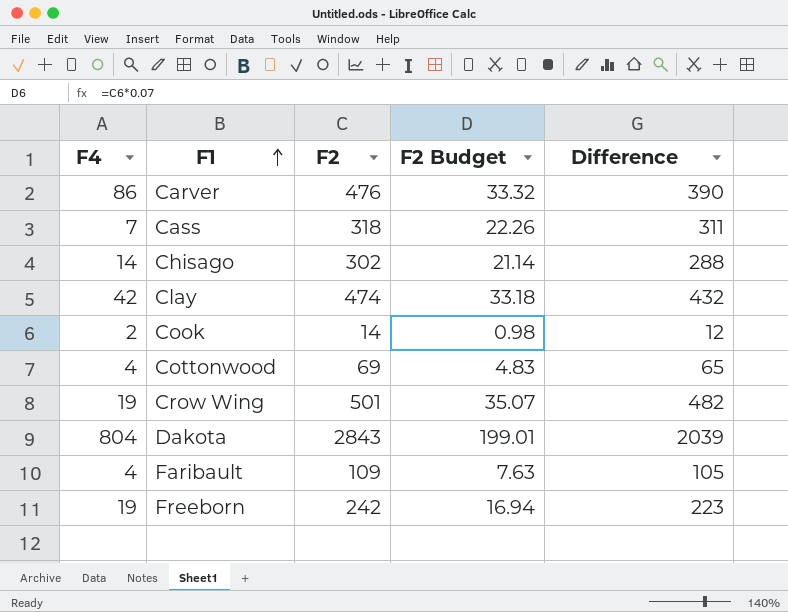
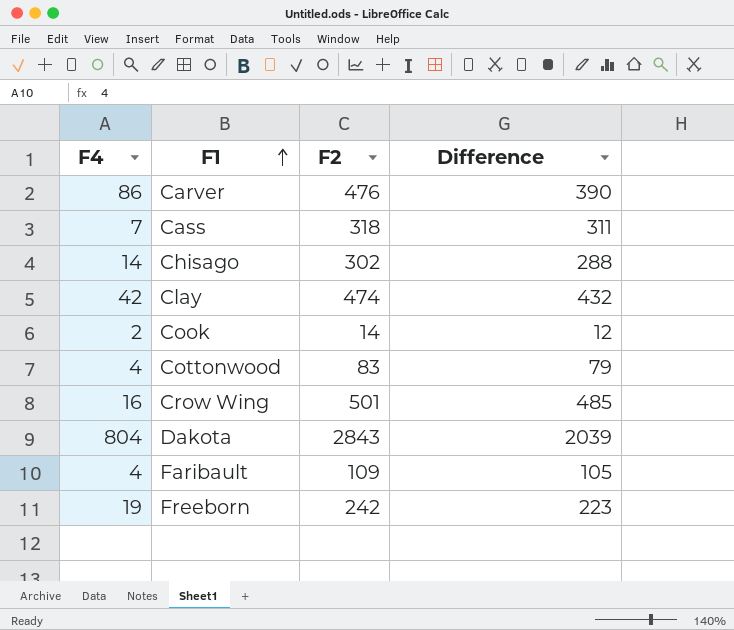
column F2 Budget | formula: [F2] * 0.07 -> none
Cottonwood | F2: 69 -> 83
Cottonwood | Difference: 65 -> 79
Crow Wing | F4: 19 -> 16
Crow Wing | Difference: 482 -> 485

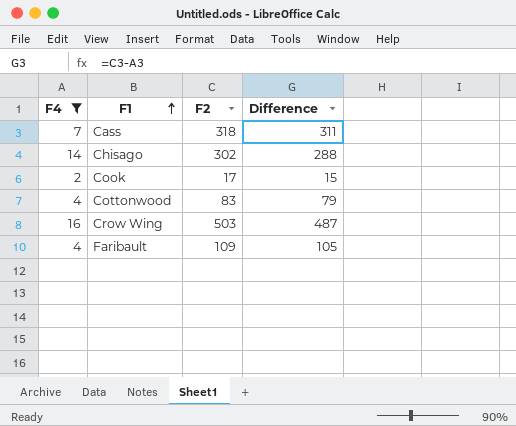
filter: none -> F4 <= 16
Cook | F2: 14 -> 17
Cook | Difference: 12 -> 15
Crow Wing | F2: 501 -> 503
Crow Wing | Difference: 485 -> 487

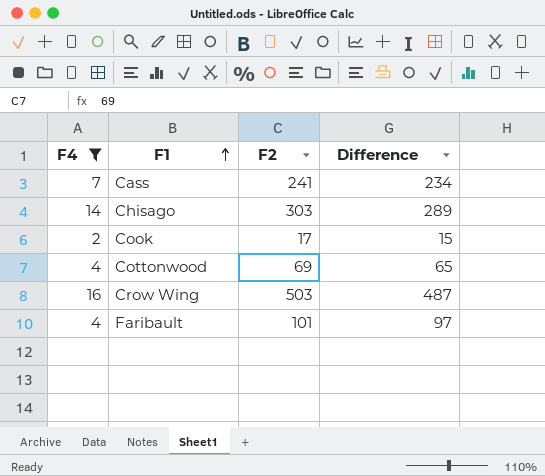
Cass | F2: 318 -> 241
Cass | Difference: 311 -> 234
Chisago | F2: 302 -> 303
Chisago | Difference: 288 -> 289
Cottonwood | F2: 83 -> 69
Cottonwood | Difference: 79 -> 65
Faribault | F2: 109 -> 101
Faribault | Difference: 105 -> 97

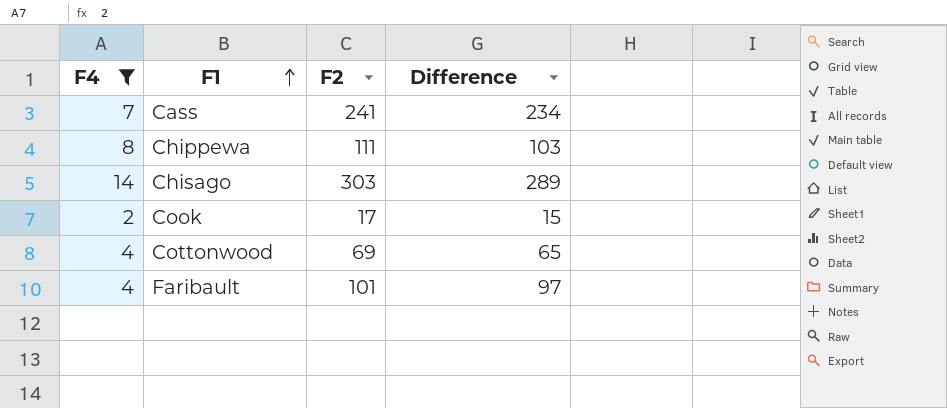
row Crow Wing: 16 | 503 | 487 -> none
row Chippewa: none -> 8 | 111 | 103

